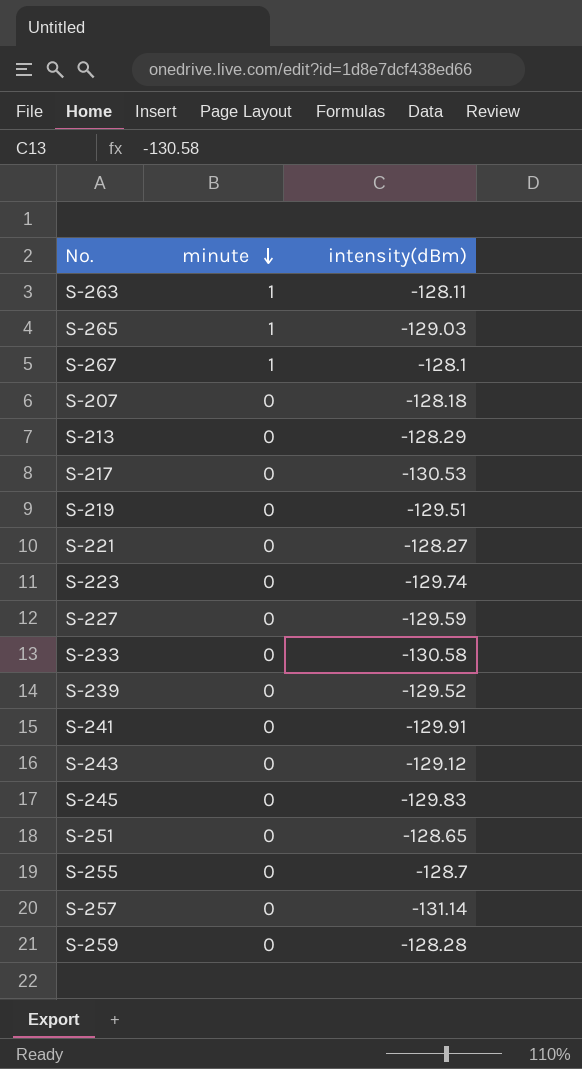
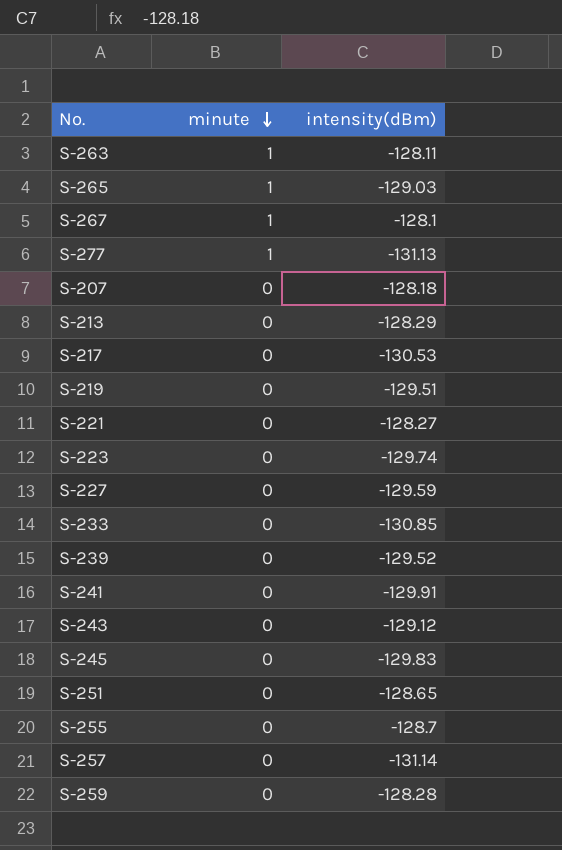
row S-277: none -> 1 | -131.13
S-233 | intensity(dBm): -130.58 -> -130.85

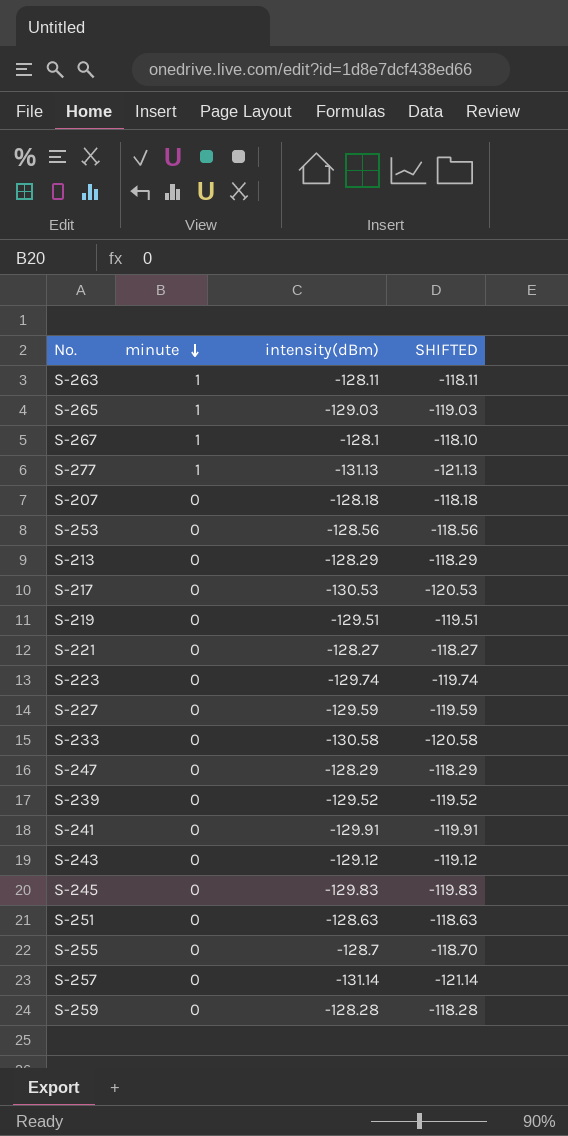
column SHIFTED | formula: none -> [intensity(dBm)] + 10
row S-253: none -> 0 | -128.56 | -118.56
S-233 | intensity(dBm): -130.85 -> -130.58
row S-247: none -> 0 | -128.29 | -118.29
S-251 | intensity(dBm): -128.65 -> -128.63

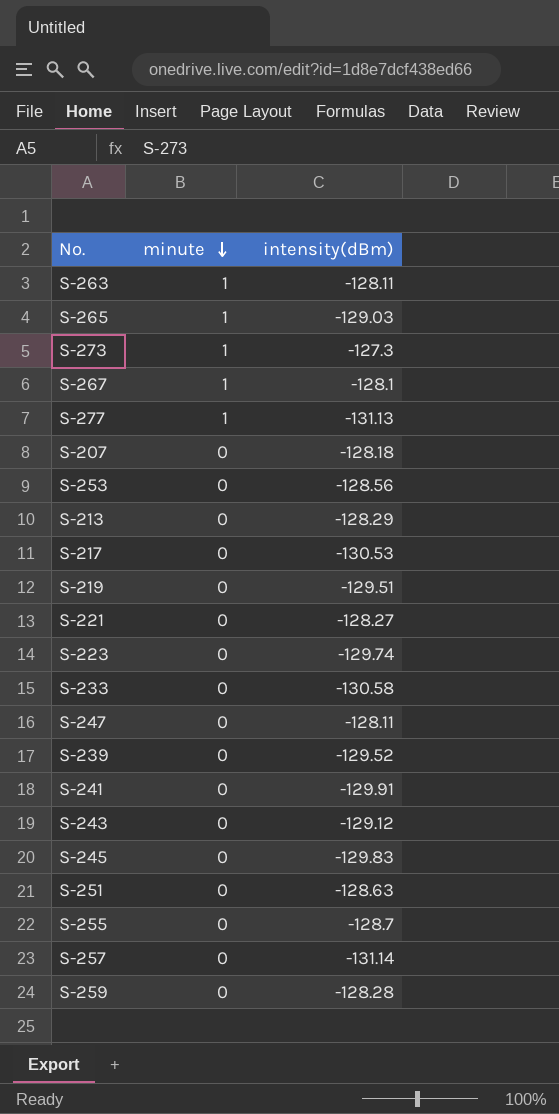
column SHIFTED | formula: [intensity(dBm)] + 10 -> none
row S-227: 0 | -129.59 | -119.59 -> none
row S-273: none -> 1 | -127.3
S-247 | intensity(dBm): -128.29 -> -128.11

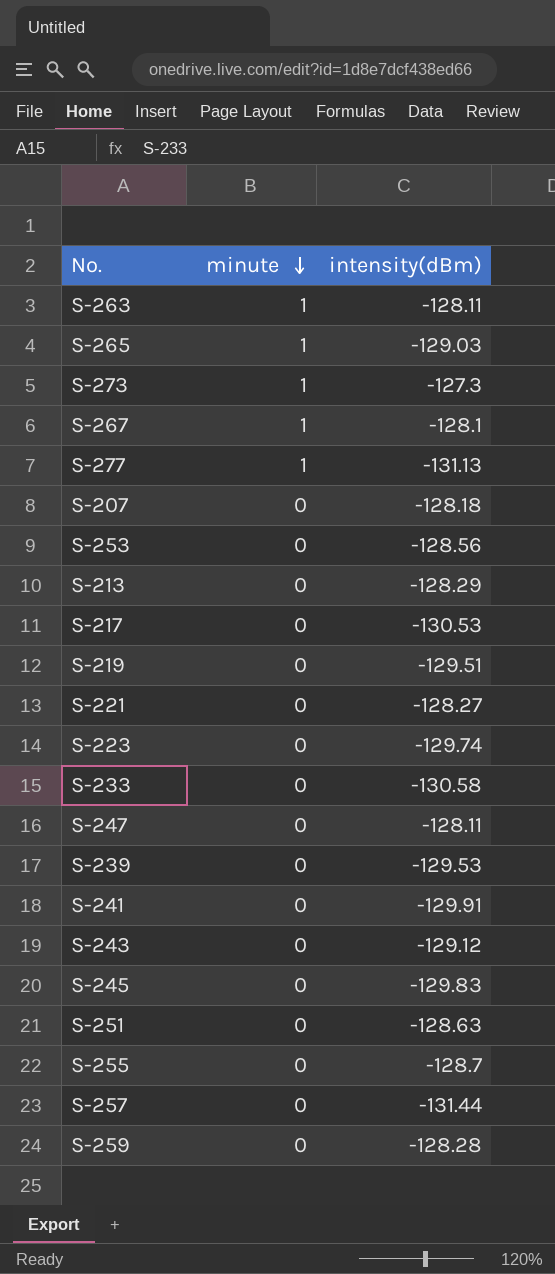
S-239 | intensity(dBm): -129.52 -> -129.53
S-257 | intensity(dBm): -131.14 -> -131.44

